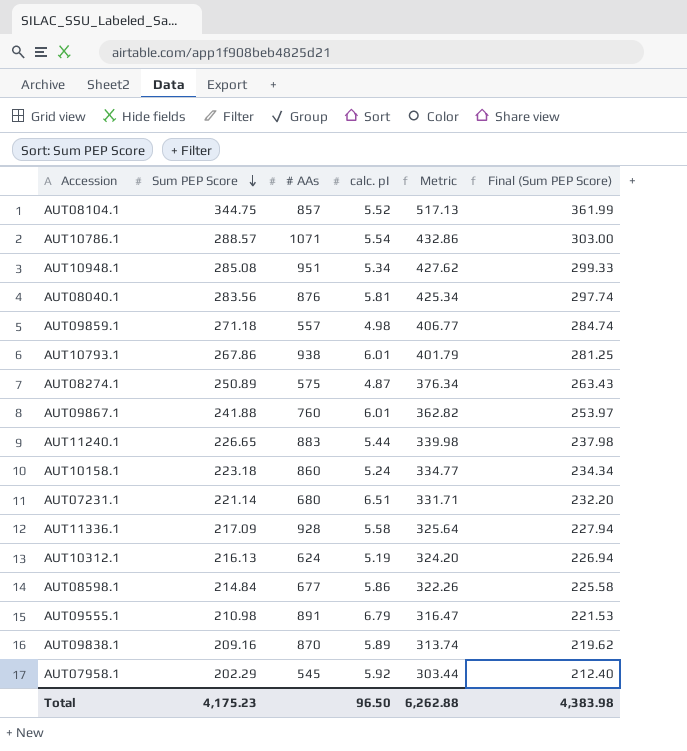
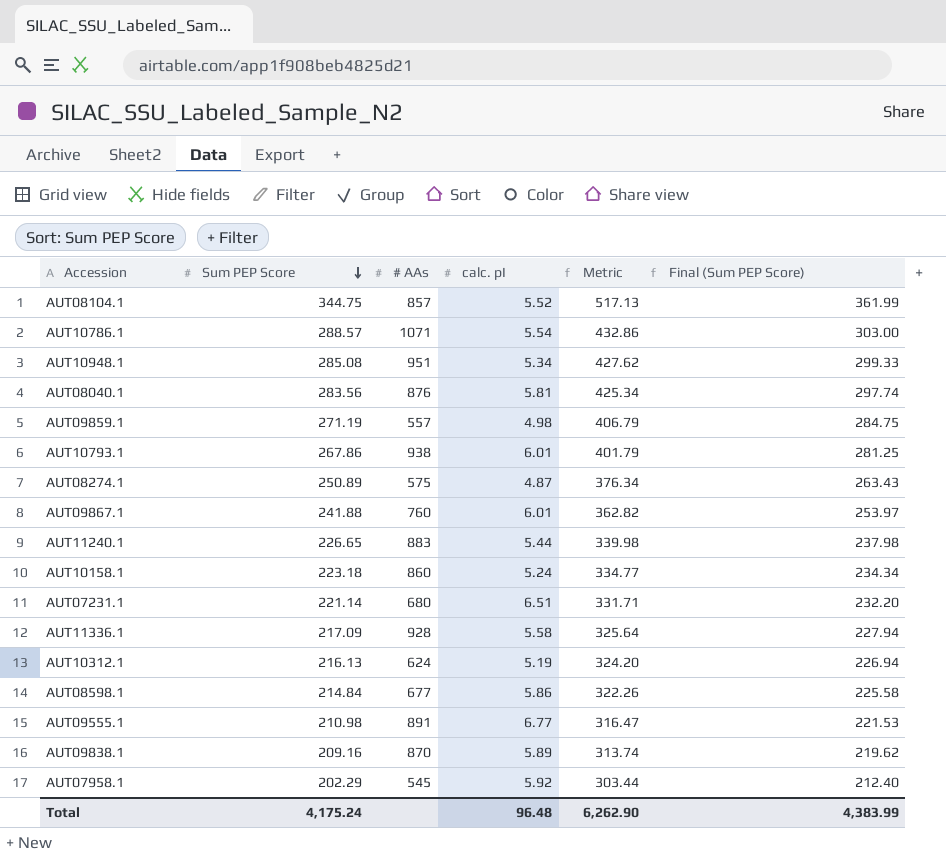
AUT09859.1 | Sum PEP Score: 271.18 -> 271.19
AUT09859.1 | Metric: 406.77 -> 406.79
AUT09859.1 | Final (Sum PEP Score): 284.74 -> 284.75
AUT09555.1 | calc. pI: 6.79 -> 6.77
Total | Sum PEP Score: 4,175.23 -> 4,175.24
Total | calc. pI: 96.50 -> 96.48
Total | Metric: 6,262.88 -> 6,262.90
Total | Final (Sum PEP Score): 4,383.98 -> 4,383.99

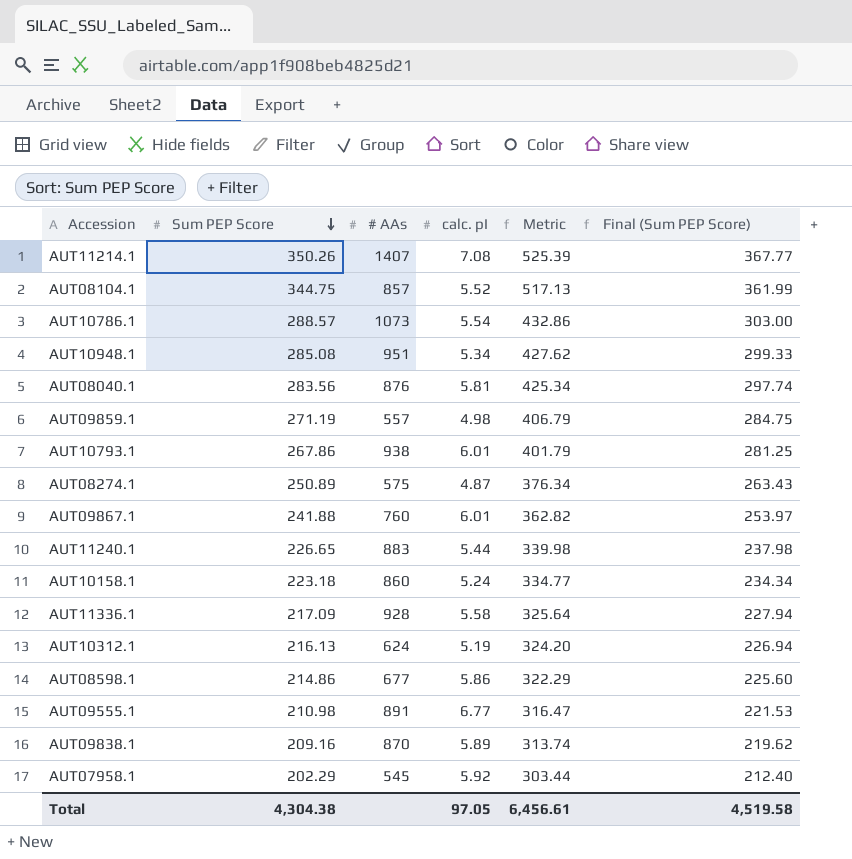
row AUT07231.1: 221.14 | 680 | 6.51 | 331.71 | 232.20 -> none
row AUT11214.1: none -> 350.26 | 1407 | 7.08 | 525.39 | 367.77
AUT10786.1 | # AAs: 1071 -> 1073
AUT08598.1 | Sum PEP Score: 214.84 -> 214.86
AUT08598.1 | Metric: 322.26 -> 322.29
AUT08598.1 | Final (Sum PEP Score): 225.58 -> 225.60
Total | Sum PEP Score: 4,175.24 -> 4,304.38
Total | calc. pI: 96.48 -> 97.05
Total | Metric: 6,262.90 -> 6,456.61
Total | Final (Sum PEP Score): 4,383.99 -> 4,519.58

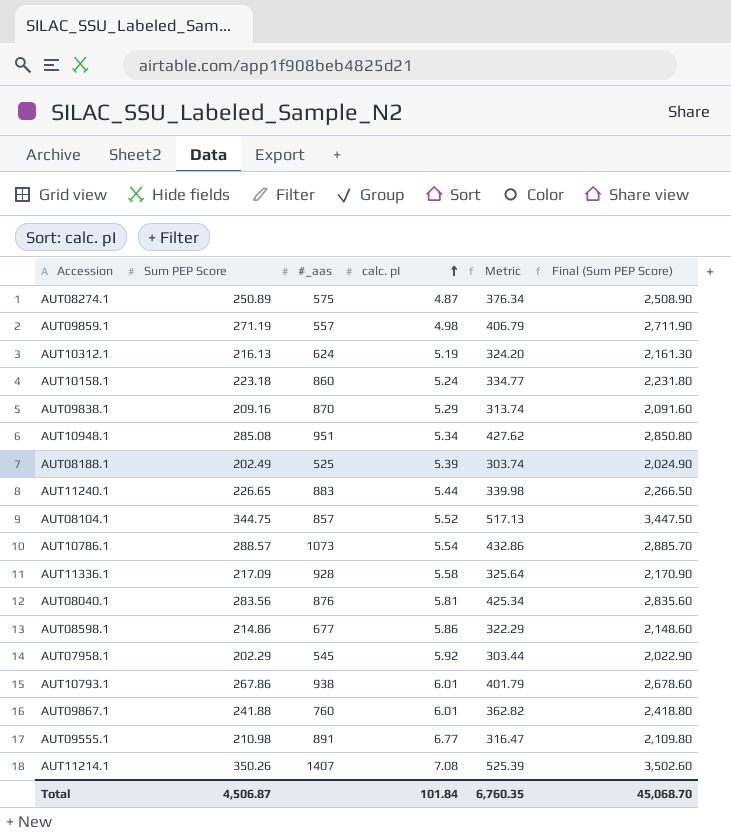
row order: Sum PEP Score descending -> calc. pI ascending
column name: # AAs -> #_aas
column Final (Sum PEP Score) | formula: [Sum PEP Score] * 1.05 -> [Sum PEP Score] * 10
AUT09838.1 | calc. pI: 5.89 -> 5.29
row AUT08188.1: none -> 202.49 | 525 | 5.39 | 303.74 | 2,024.90
Total | Sum PEP Score: 4,304.38 -> 4,506.87
Total | calc. pI: 97.05 -> 101.84
Total | Metric: 6,456.61 -> 6,760.35
Total | Final (Sum PEP Score): 4,519.58 -> 45,068.70

